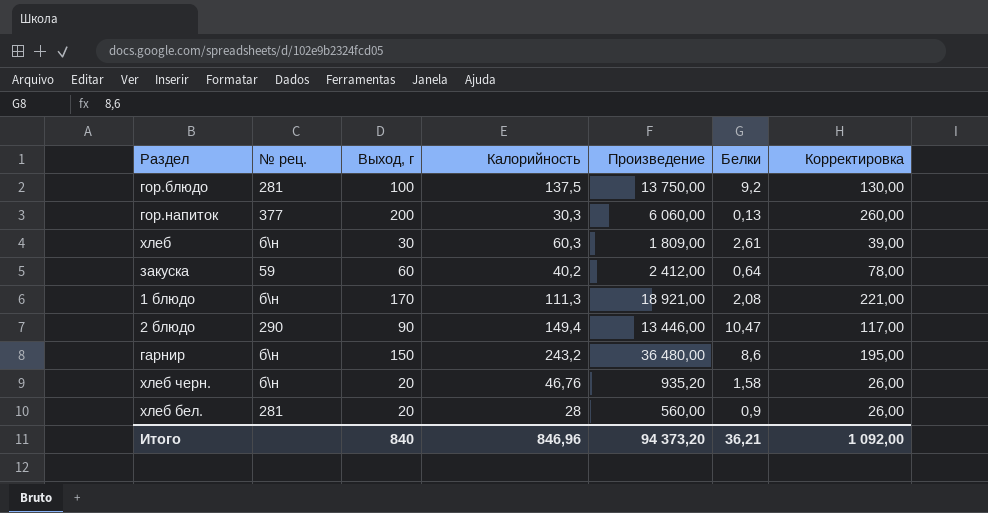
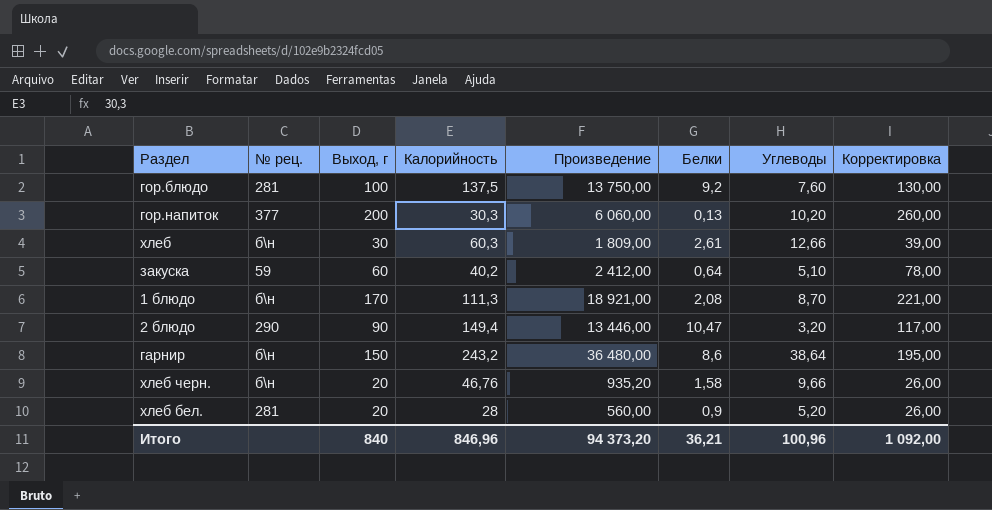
column Углеводы | position: none -> 7

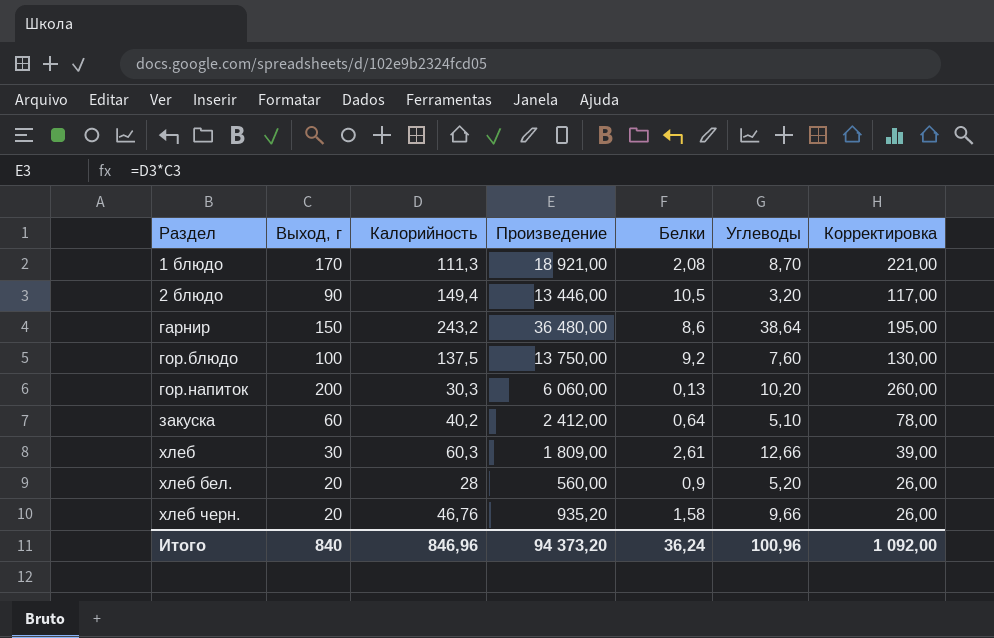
row order: none -> Раздел ascending
column № рец. | position: 2 -> none
2 блюдо | Белки: 10,47 -> 10,5
Итого | Белки: 36,21 -> 36,24

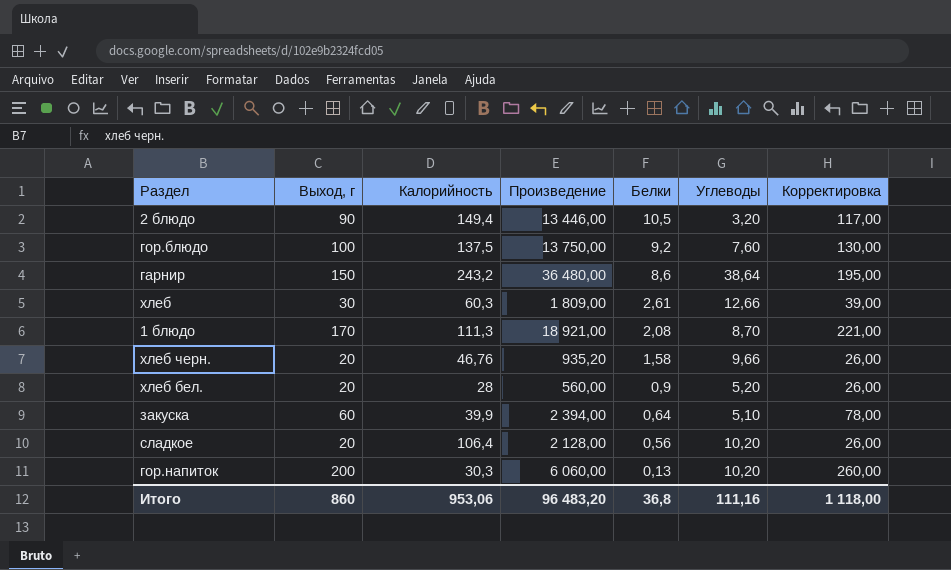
row order: Раздел ascending -> Белки descending
закуска | Калорийность: 40,2 -> 39,9
закуска | Произведение: 2 412,00 -> 2 394,00
row сладкое: none -> 20 | 106,4 | 2 128,00 | 0,56 | 10,20 | 26,00
Итого | Выход, г: 840 -> 860
Итого | Калорийность: 846,96 -> 953,06
Итого | Произведение: 94 373,20 -> 96 483,20
Итого | Белки: 36,24 -> 36,8
Итого | Углеводы: 100,96 -> 111,16
Итого | Корректировка: 1 092,00 -> 1 118,00

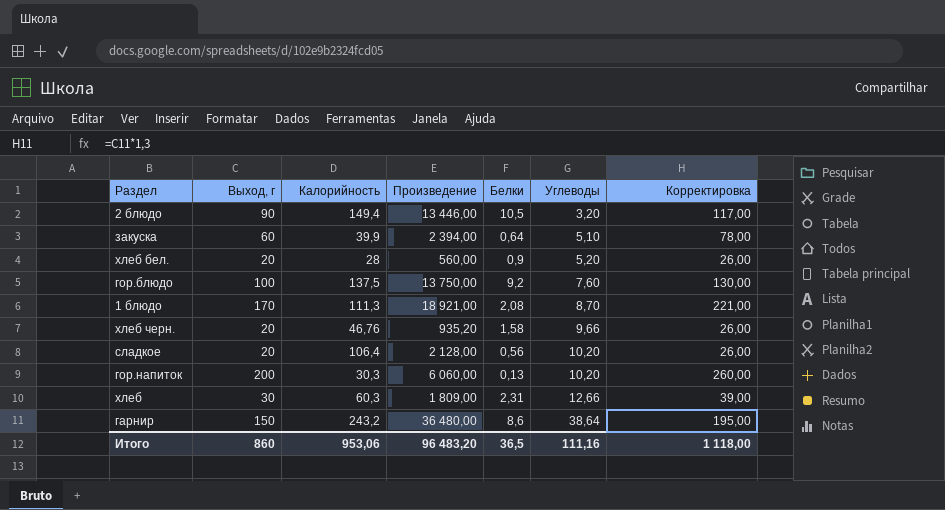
row order: Белки descending -> Углеводы ascending
хлеб | Белки: 2,61 -> 2,31
Итого | Белки: 36,8 -> 36,5

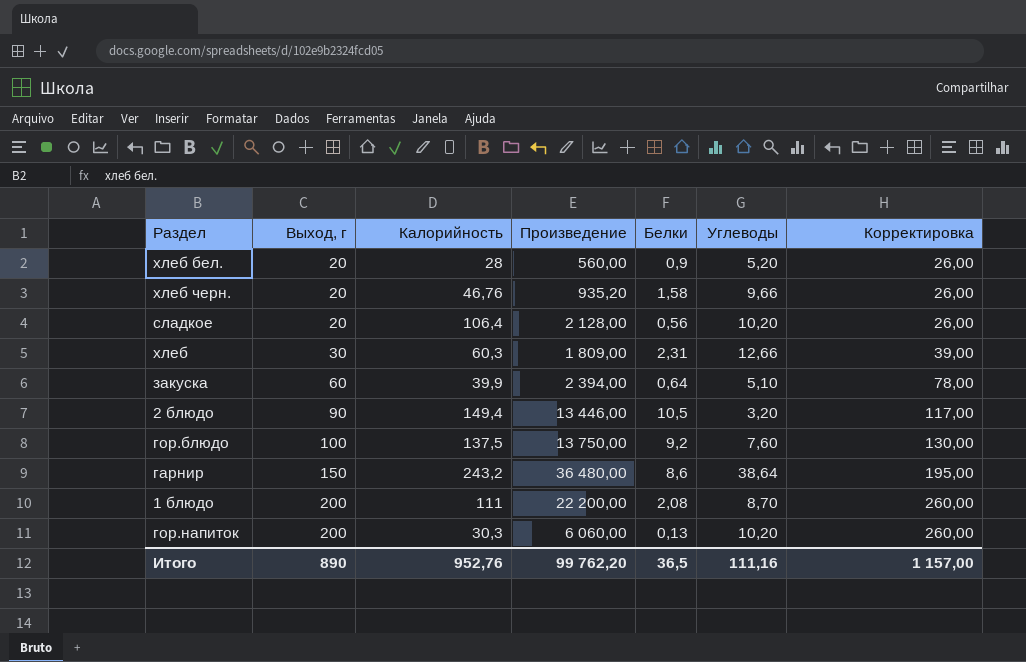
row order: Углеводы ascending -> Выход, г ascending
1 блюдо | Выход, г: 170 -> 200
1 блюдо | Калорийность: 111,3 -> 111
1 блюдо | Произведение: 18 921,00 -> 22 200,00
1 блюдо | Корректировка: 221,00 -> 260,00
Итого | Выход, г: 860 -> 890
Итого | Калорийность: 953,06 -> 952,76
Итого | Произведение: 96 483,20 -> 99 762,20
Итого | Корректировка: 1 118,00 -> 1 157,00

